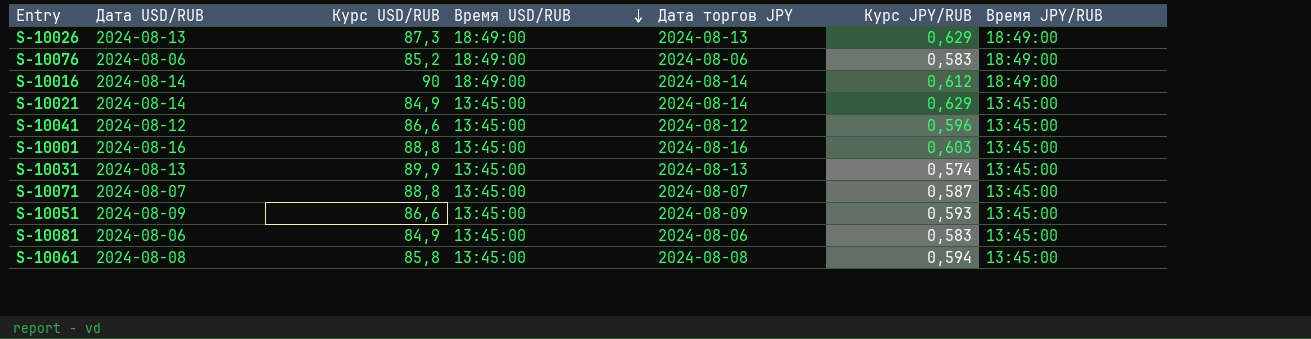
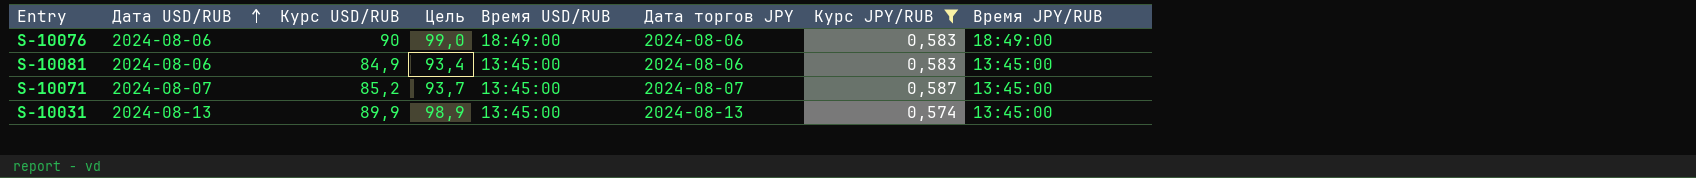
filter: none -> Курс JPY/RUB <= 0,587
row order: Время USD/RUB descending -> Дата USD/RUB ascending
column Цель | formula: none -> [Курс USD/RUB] * 1,1
S-10076 | Курс USD/RUB: 85,2 -> 90
S-10071 | Курс USD/RUB: 88,8 -> 85,2

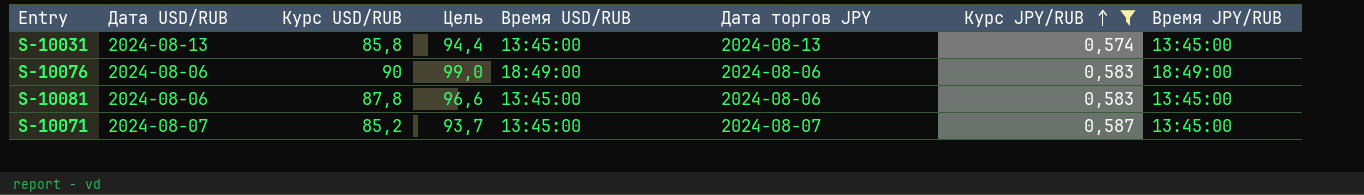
row order: Дата USD/RUB ascending -> Курс JPY/RUB ascending
S-10031 | Курс USD/RUB: 89,9 -> 85,8
S-10031 | Цель: 98,9 -> 94,4
S-10081 | Курс USD/RUB: 84,9 -> 87,8
S-10081 | Цель: 93,4 -> 96,6

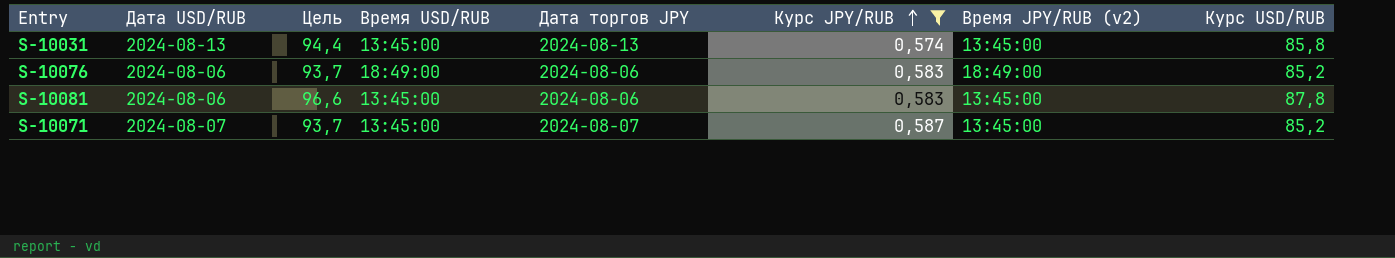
column name: Время JPY/RUB -> Время JPY/RUB (v2)
column Курс USD/RUB | position: 3 -> 8
S-10076 | Цель: 99,0 -> 93,7
S-10076 | Курс USD/RUB: 90 -> 85,2

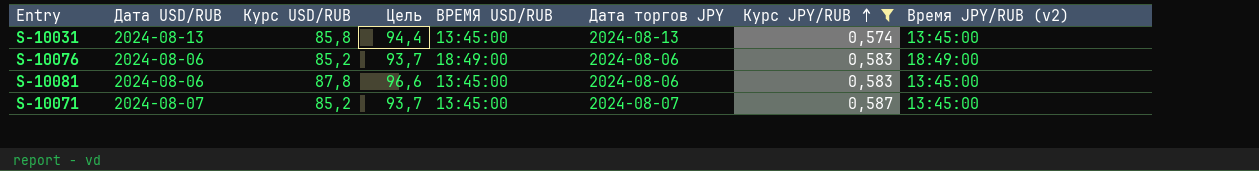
column Курс USD/RUB | position: 8 -> 3
column name: Время USD/RUB -> ВРЕМЯ USD/RUB

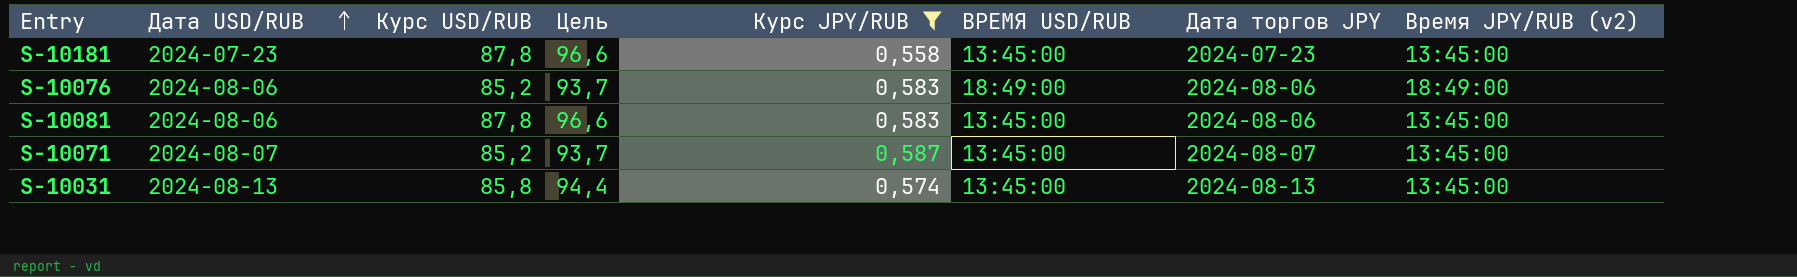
row order: Курс JPY/RUB ascending -> Дата USD/RUB ascending
column Курс JPY/RUB | position: 7 -> 5
row S-10181: none -> 2024-07-23 | 87,8 | 96,6 | 0,558 | 13:45:00 | 2024-07-23 | 13:45:00

